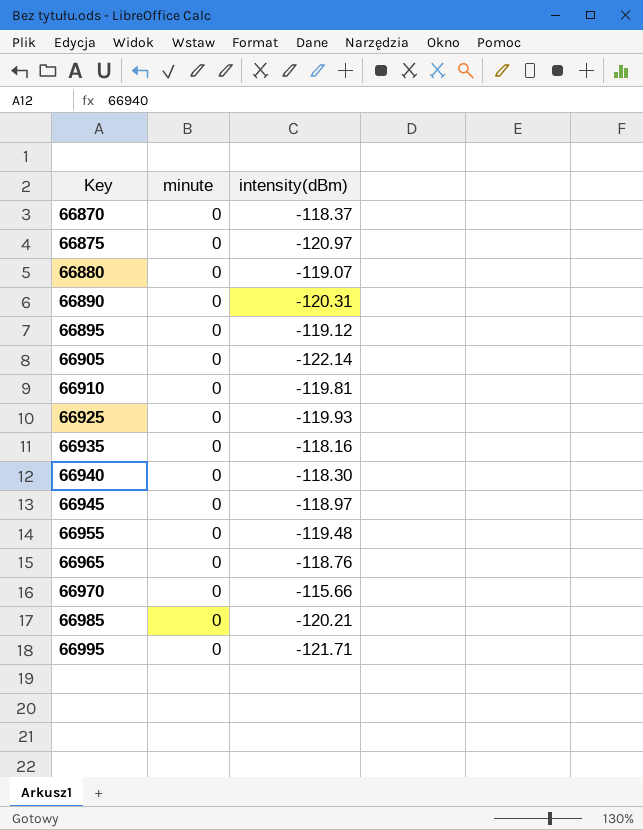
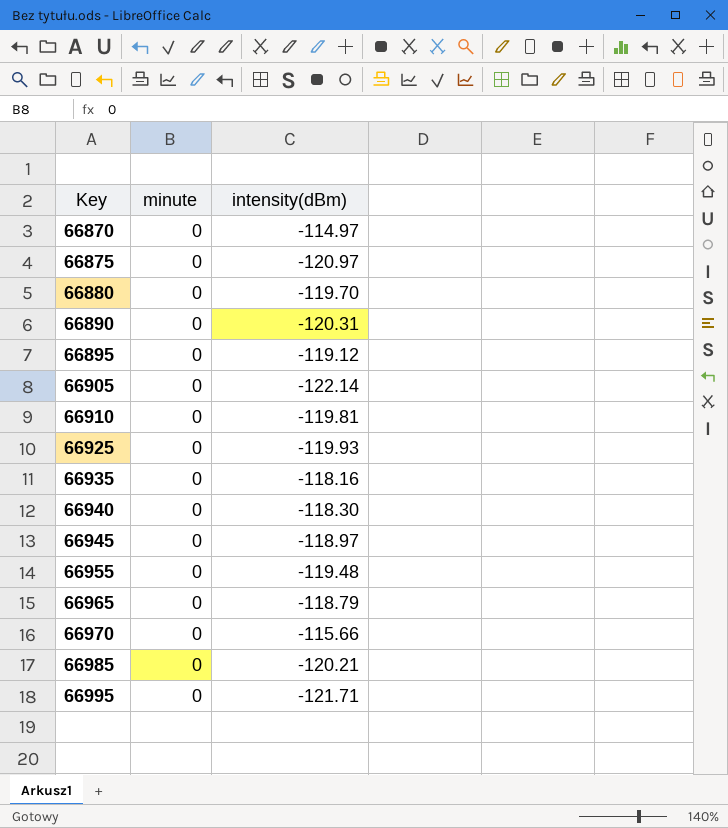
66870 | intensity(dBm): -118.37 -> -114.97
66880 | intensity(dBm): -119.07 -> -119.70
66965 | intensity(dBm): -118.76 -> -118.79

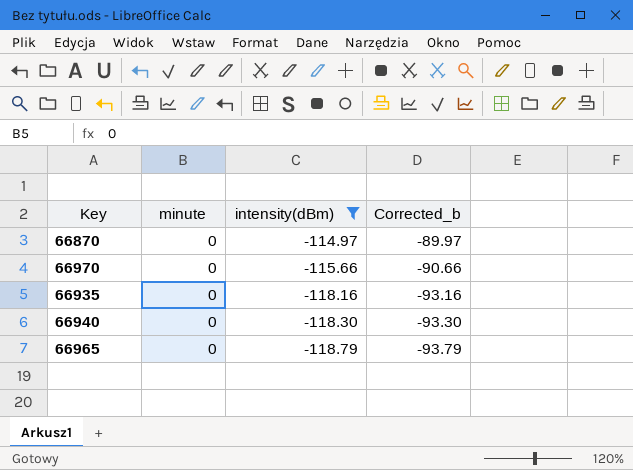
filter: none -> intensity(dBm) >= -118.79
row order: Key ascending -> intensity(dBm) descending
column Corrected_b | formula: none -> [intensity(dBm)] + 25

